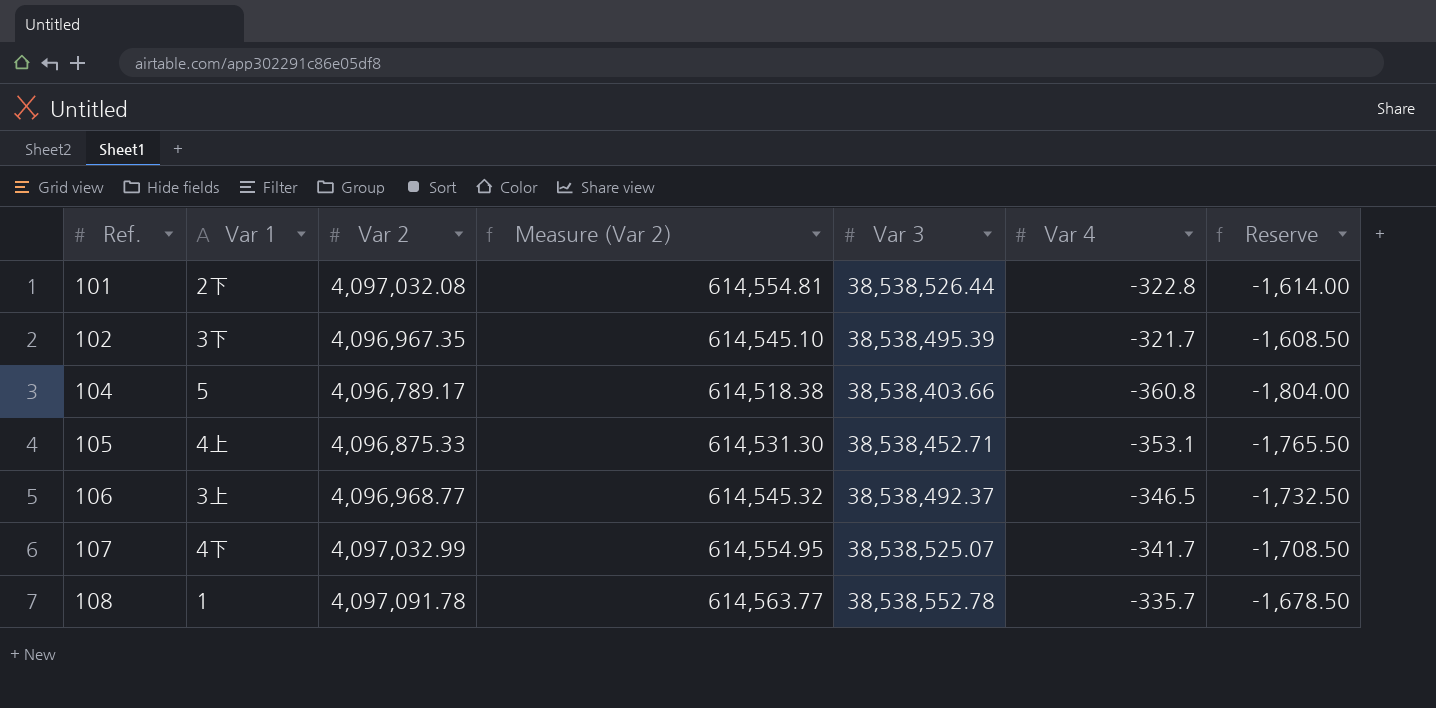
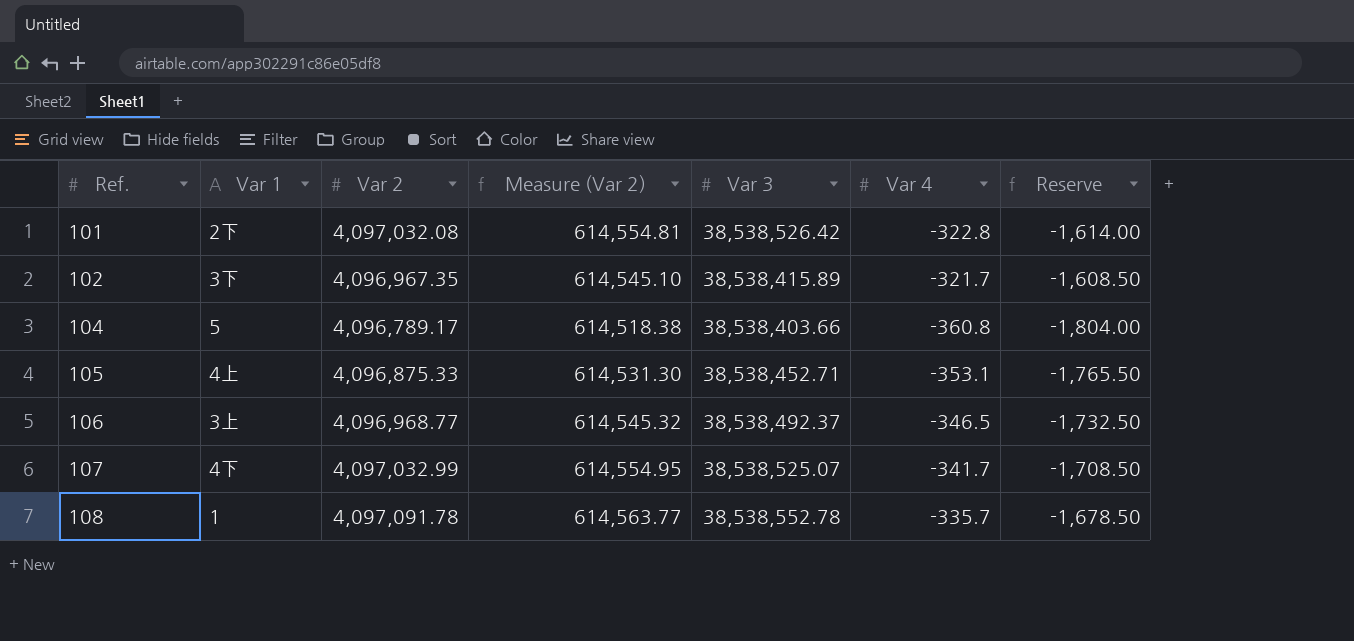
101 | Var 3: 38,538,526.44 -> 38,538,526.42
102 | Var 3: 38,538,495.39 -> 38,538,415.89

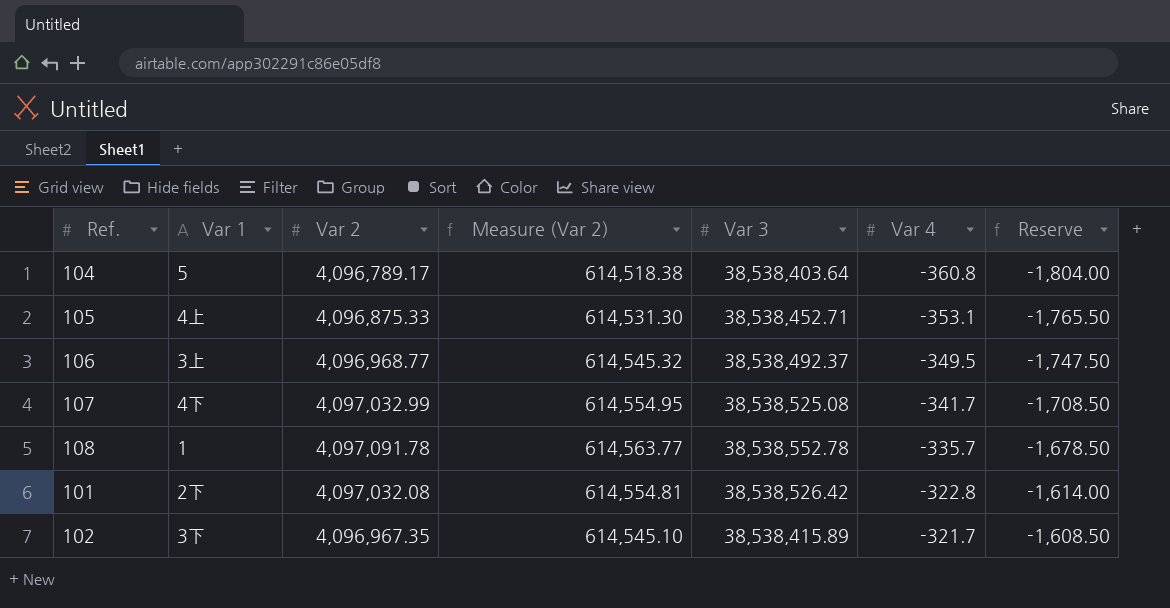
row order: Ref. ascending -> Var 4 ascending
104 | Var 3: 38,538,403.66 -> 38,538,403.64
106 | Var 4: -346.5 -> -349.5
106 | Reserve: -1,732.50 -> -1,747.50
107 | Var 3: 38,538,525.07 -> 38,538,525.08

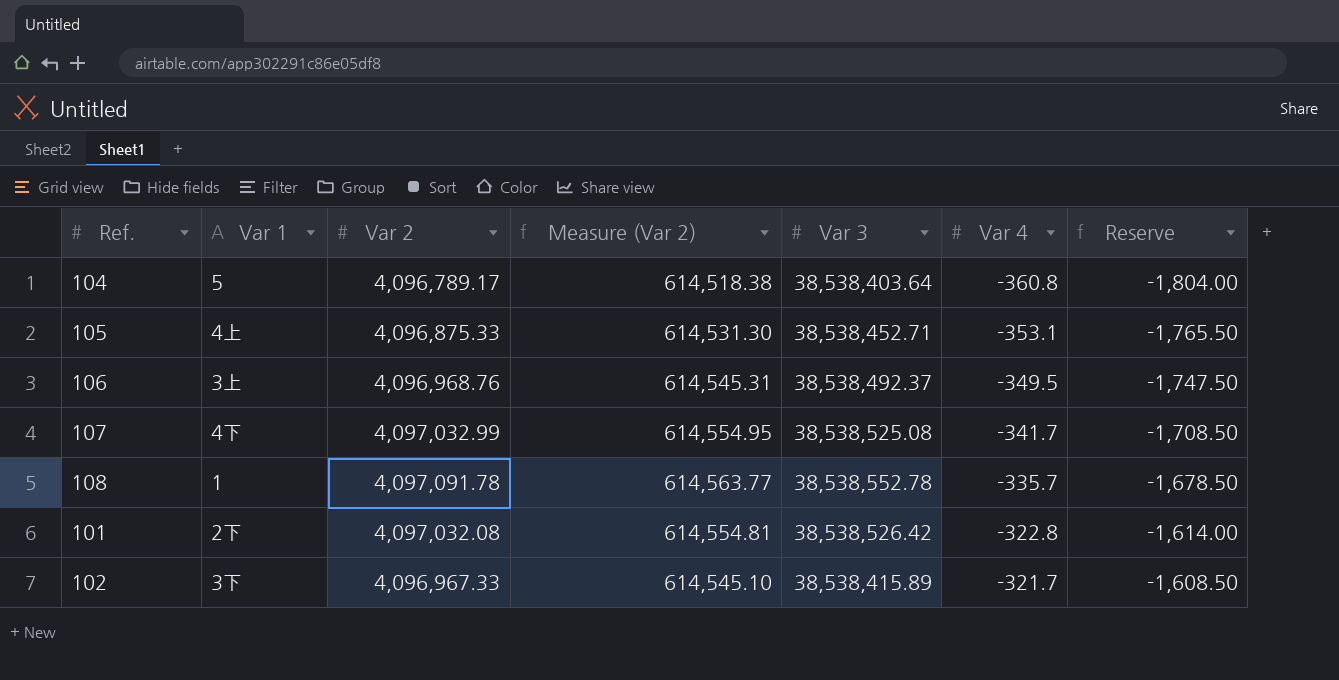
106 | Var 2: 4,096,968.77 -> 4,096,968.76
106 | Measure (Var 2): 614,545.32 -> 614,545.31
102 | Var 2: 4,096,967.35 -> 4,096,967.33

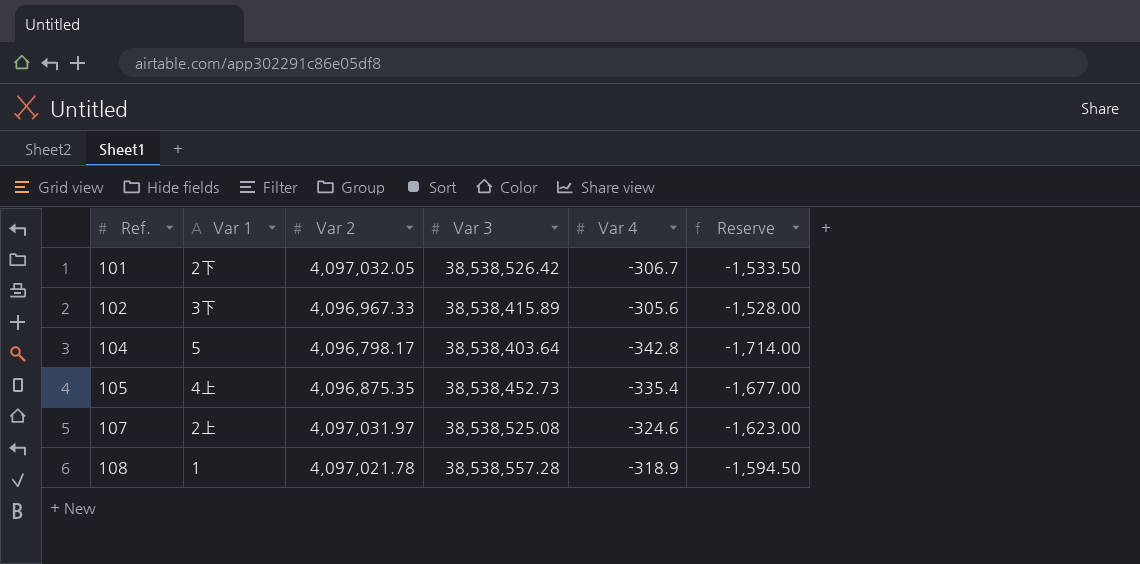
row order: Var 4 ascending -> Ref. ascending
column Measure (Var 2) | formula: [Var 2] * 0.15 -> none
row 106: 3上 | 4,096,968.76 | 614,545.31 | 38,538,492.37 | -349.5 | -1,747.50 -> none
101 | Var 2: 4,097,032.08 -> 4,097,032.05
101 | Var 4: -322.8 -> -306.7
101 | Reserve: -1,614.00 -> -1,533.50
102 | Var 4: -321.7 -> -305.6
102 | Reserve: -1,608.50 -> -1,528.00
104 | Var 2: 4,096,789.17 -> 4,096,798.17
104 | Var 4: -360.8 -> -342.8
104 | Reserve: -1,804.00 -> -1,714.00
105 | Var 2: 4,096,875.33 -> 4,096,875.35
105 | Var 3: 38,538,452.71 -> 38,538,452.73
105 | Var 4: -353.1 -> -335.4
105 | Reserve: -1,765.50 -> -1,677.00
107 | Var 1: 4下 -> 2上
107 | Var 2: 4,097,032.99 -> 4,097,031.97
107 | Var 4: -341.7 -> -324.6
107 | Reserve: -1,708.50 -> -1,623.00
108 | Var 2: 4,097,091.78 -> 4,097,021.78
108 | Var 3: 38,538,552.78 -> 38,538,557.28
108 | Var 4: -335.7 -> -318.9
108 | Reserve: -1,678.50 -> -1,594.50

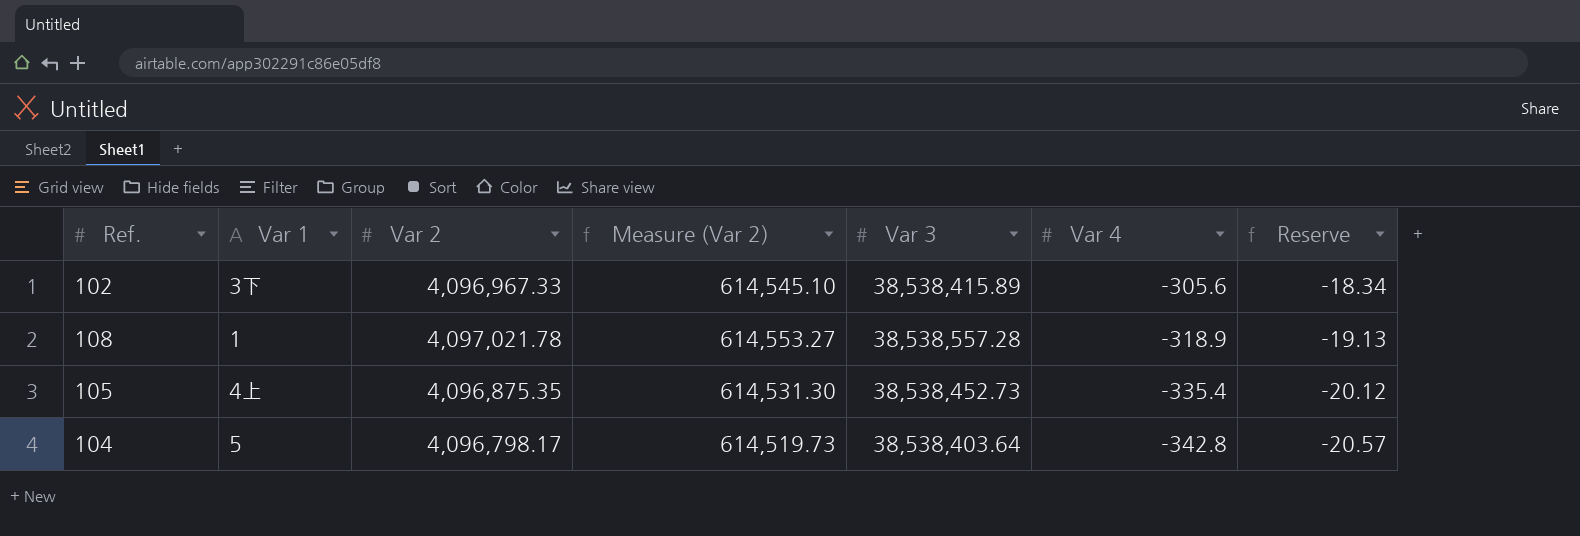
row order: Ref. ascending -> Var 4 descending
column Measure (Var 2) | formula: none -> [Var 2] * 0.15
column Reserve | formula: [Var 4] * 5 -> [Var 4] * 0.06
row 101: 2下 | 4,097,032.05 | 38,538,526.42 | -306.7 | -1,533.50 -> none
row 107: 2上 | 4,097,031.97 | 38,538,525.08 | -324.6 | -1,623.00 -> none

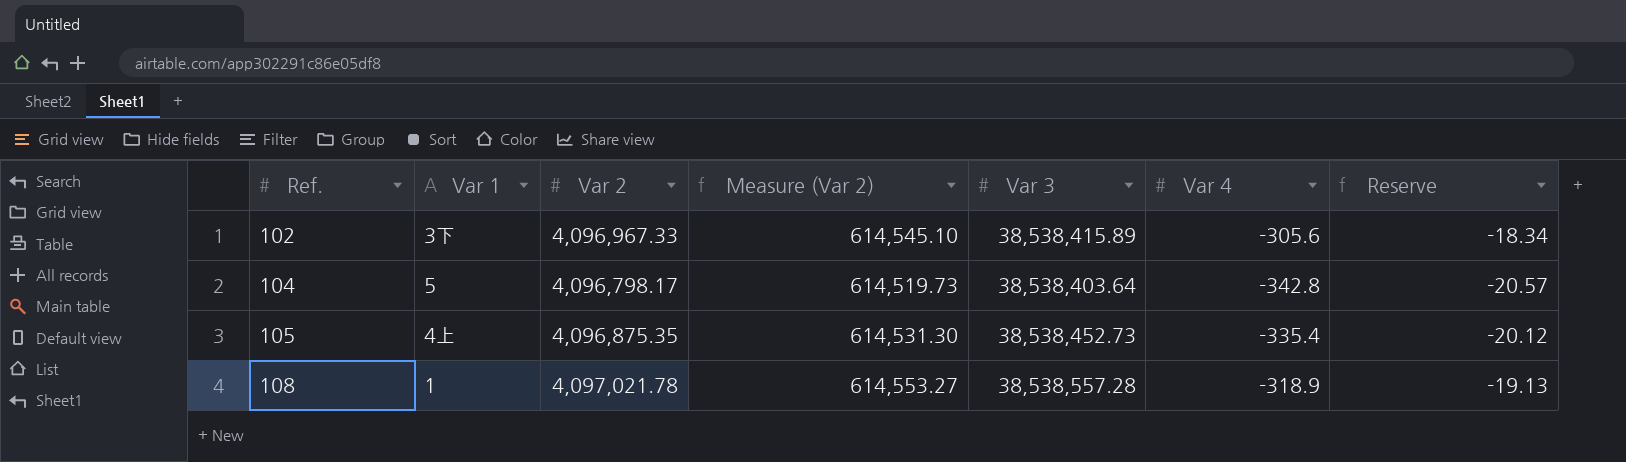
row order: Var 4 descending -> Ref. ascending

